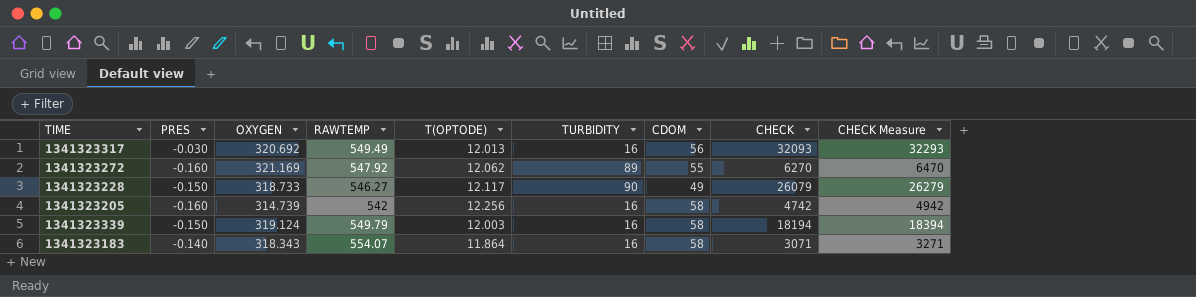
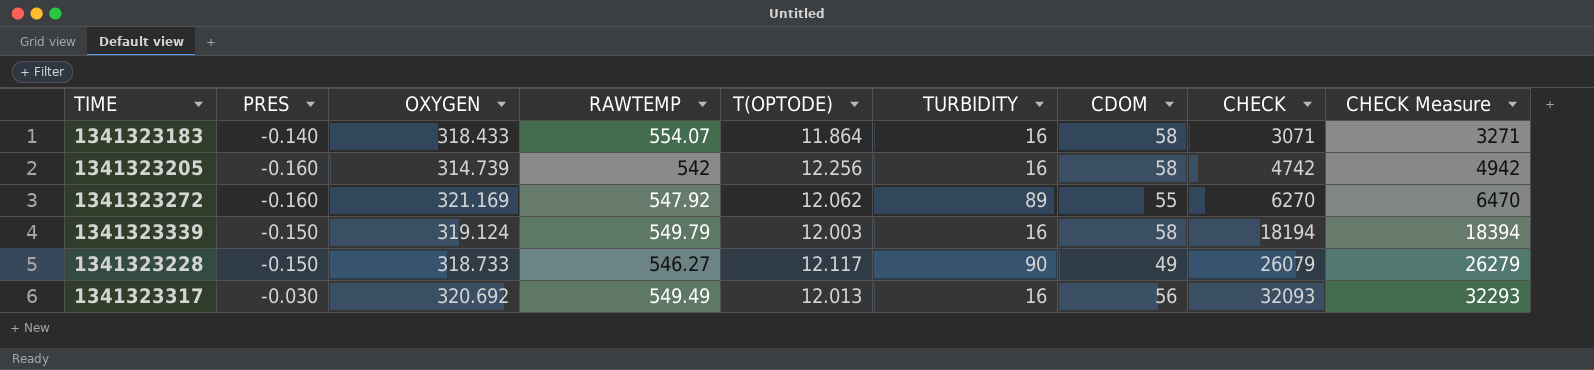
row order: none -> CHECK ascending
1341323183 | OXYGEN: 318.343 -> 318.433

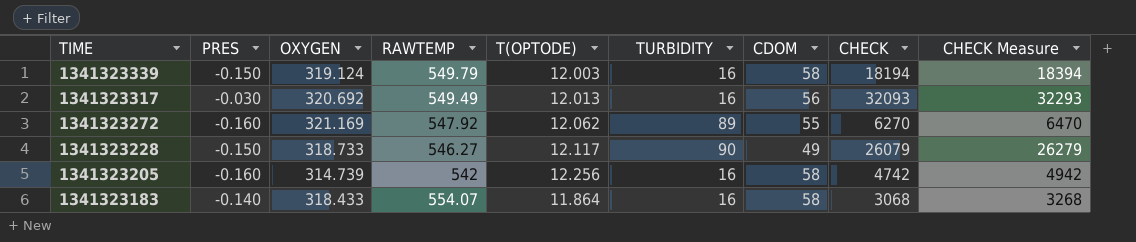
row order: CHECK ascending -> TIME descending
1341323183 | CHECK: 3071 -> 3068
1341323183 | CHECK Measure: 3271 -> 3268

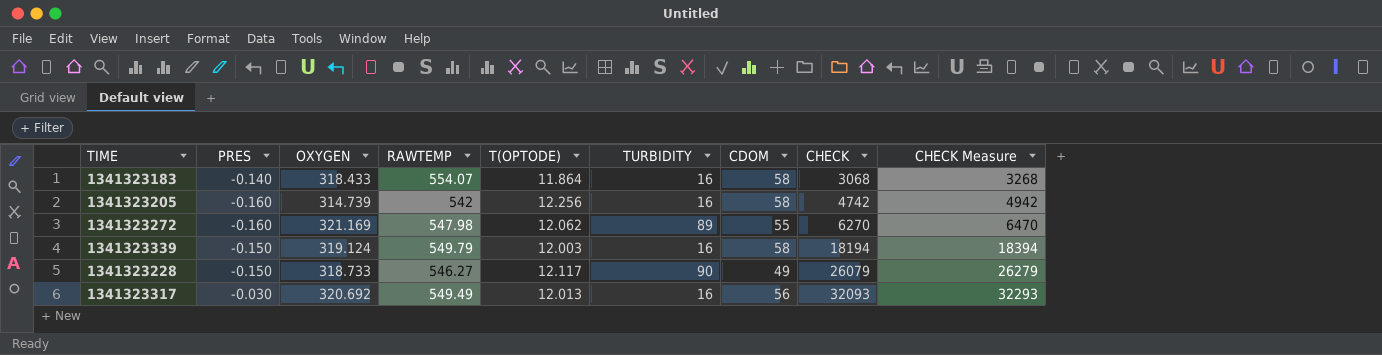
row order: TIME descending -> CHECK ascending
1341323272 | RAWTEMP: 547.92 -> 547.98

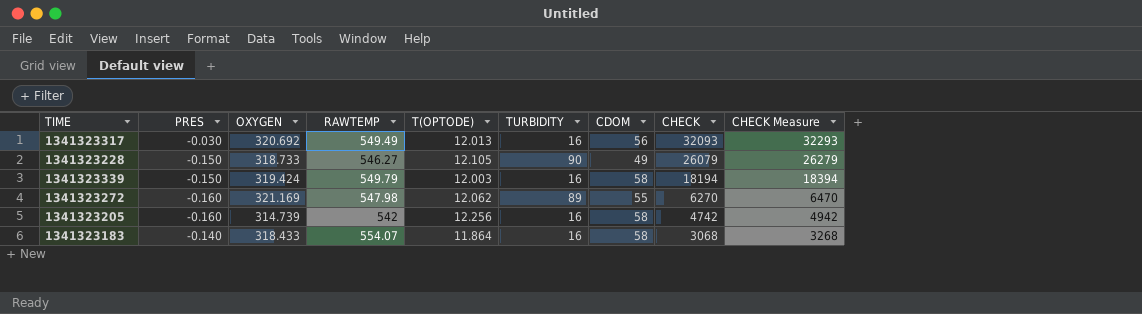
row order: CHECK ascending -> CHECK descending
1341323228 | T(OPTODE): 12.117 -> 12.105
1341323339 | OXYGEN: 319.124 -> 319.424

